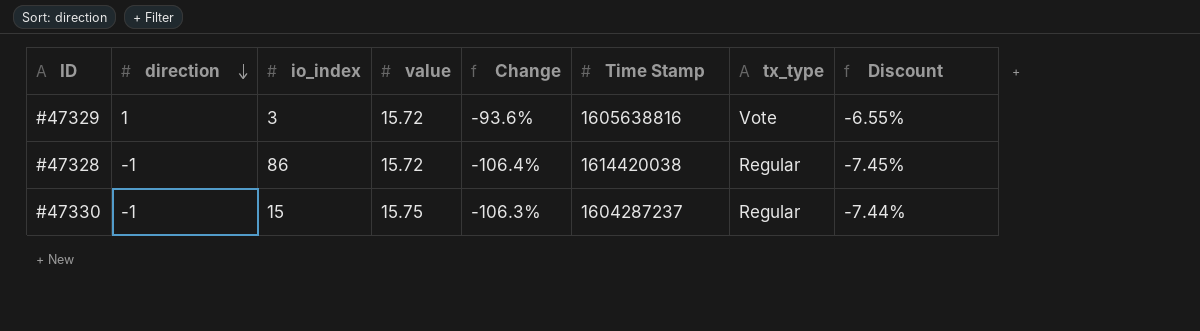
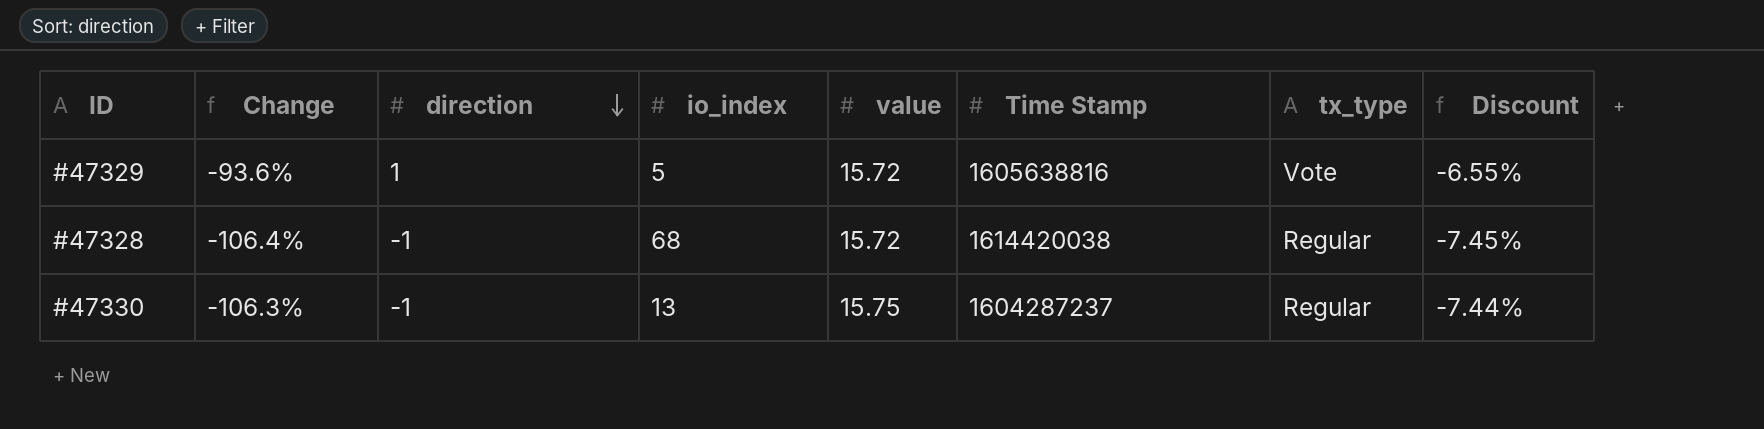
column Change | position: 5 -> 2
#47329 | io_index: 3 -> 5
#47328 | io_index: 86 -> 68
#47330 | io_index: 15 -> 13

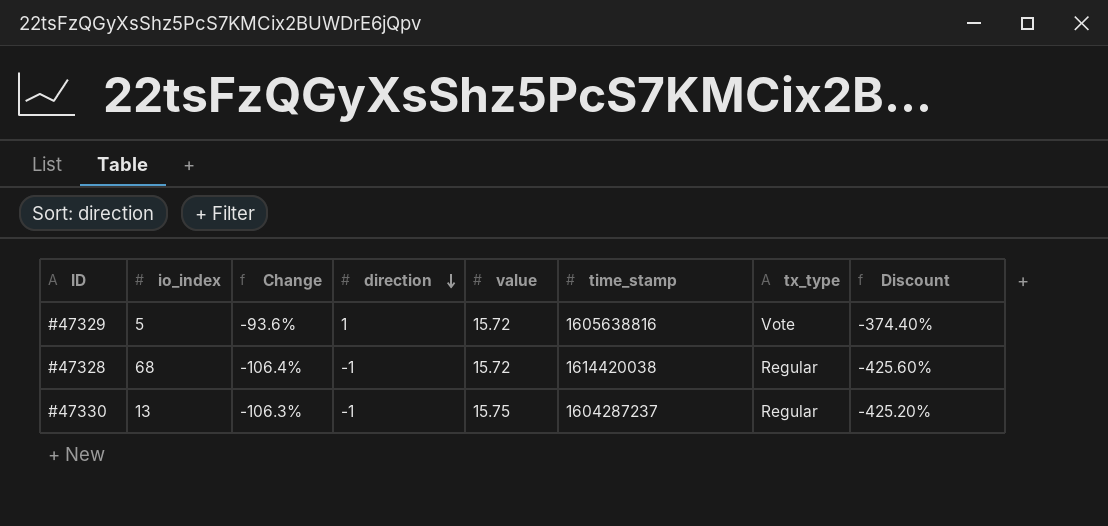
column io_index | position: 4 -> 2
column name: Time Stamp -> time_stamp
column Discount | formula: [Change] * 0.07 -> [Change] * 4

